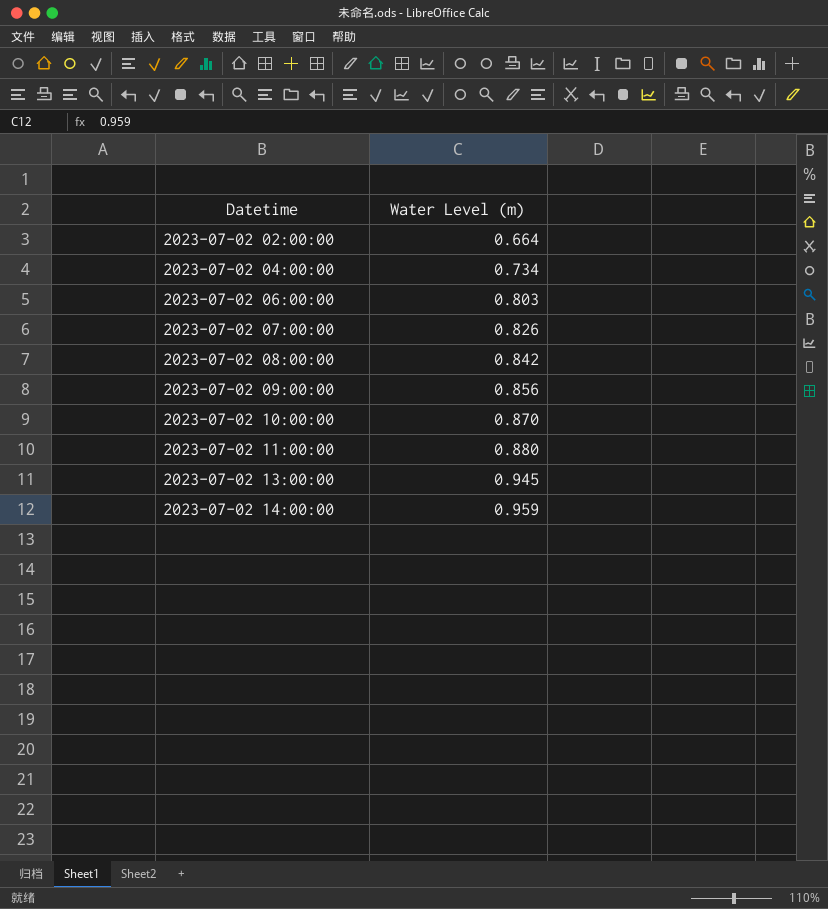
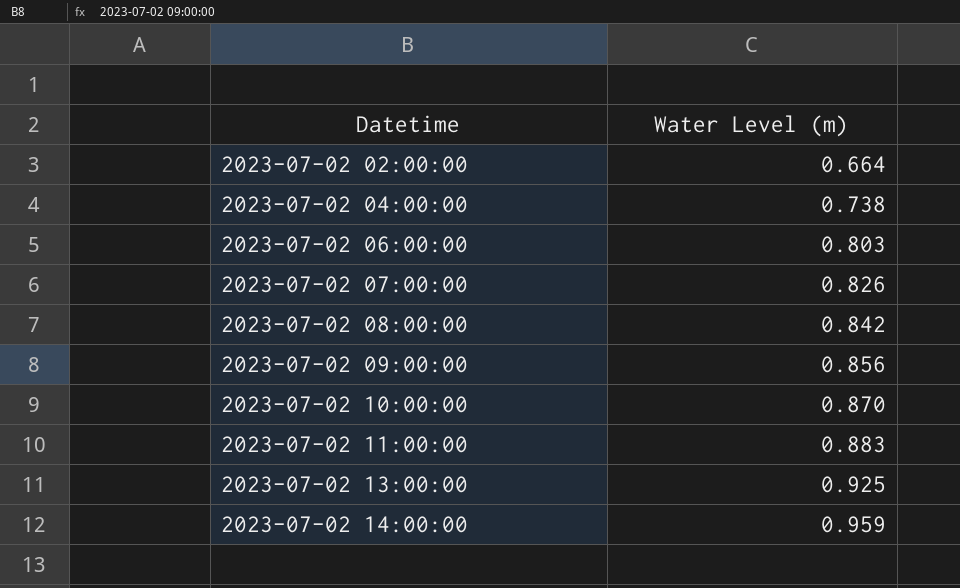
2023-07-02 04:00:00 | Water Level (m): 0.734 -> 0.738
2023-07-02 11:00:00 | Water Level (m): 0.880 -> 0.883
2023-07-02 13:00:00 | Water Level (m): 0.945 -> 0.925

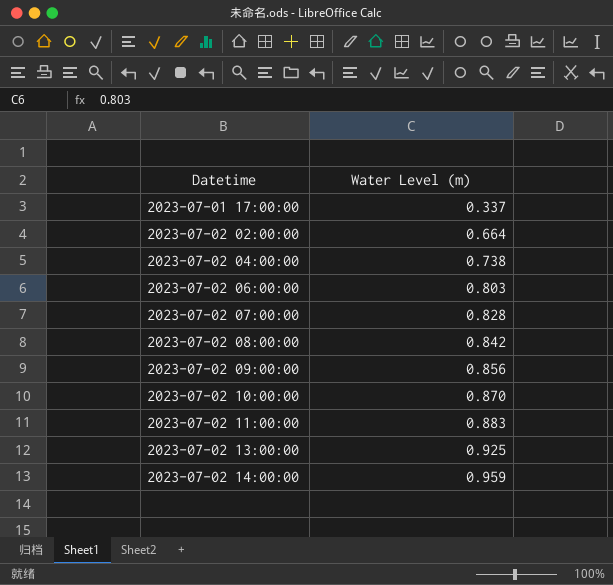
row 2023-07-01 17:00:00: none -> 0.337
2023-07-02 07:00:00 | Water Level (m): 0.826 -> 0.828

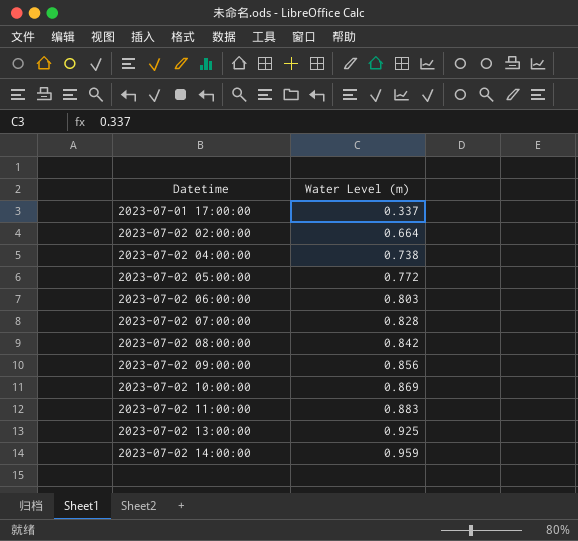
row 2023-07-02 05:00:00: none -> 0.772
2023-07-02 10:00:00 | Water Level (m): 0.870 -> 0.869

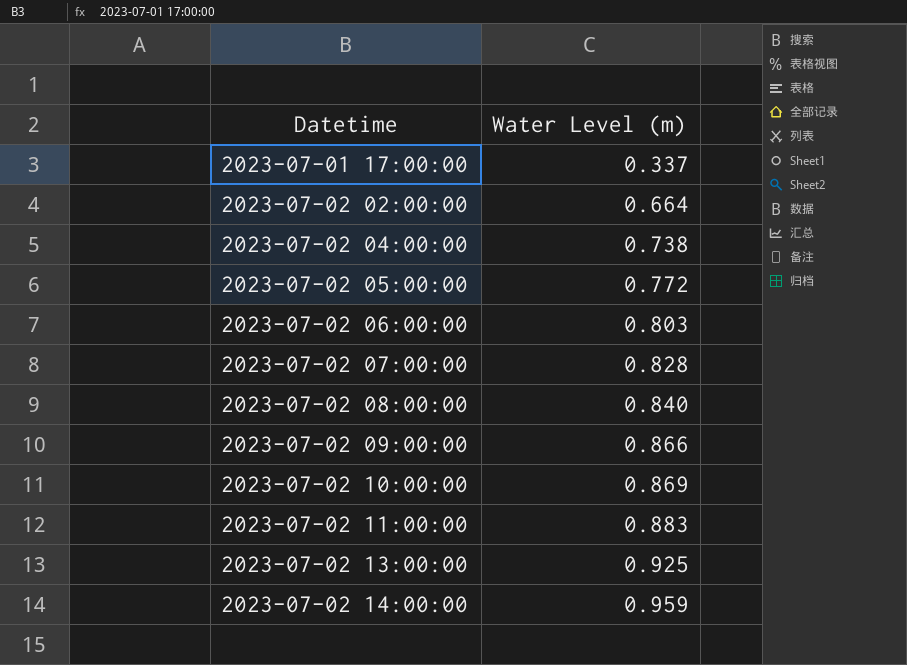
2023-07-02 08:00:00 | Water Level (m): 0.842 -> 0.840
2023-07-02 09:00:00 | Water Level (m): 0.856 -> 0.866

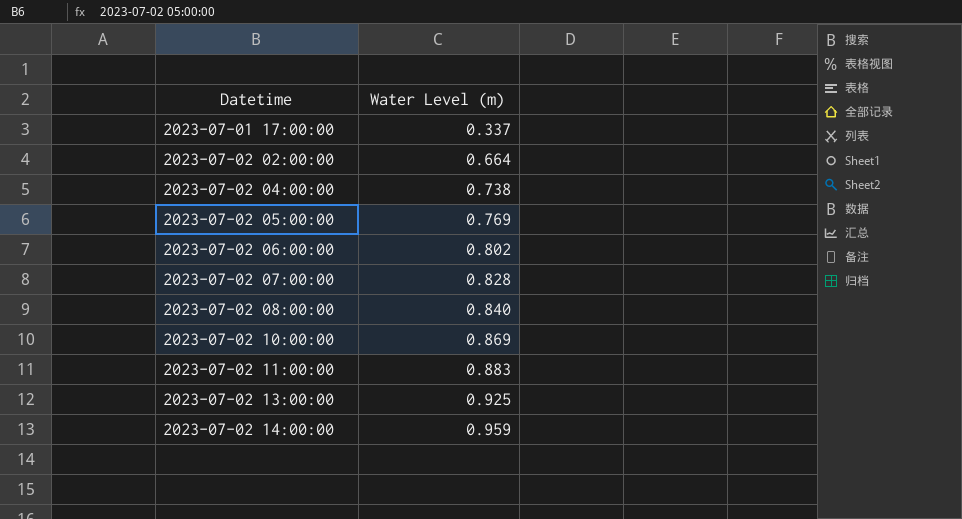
row 2023-07-02 09:00:00: 0.866 -> none
2023-07-02 05:00:00 | Water Level (m): 0.772 -> 0.769
2023-07-02 06:00:00 | Water Level (m): 0.803 -> 0.802

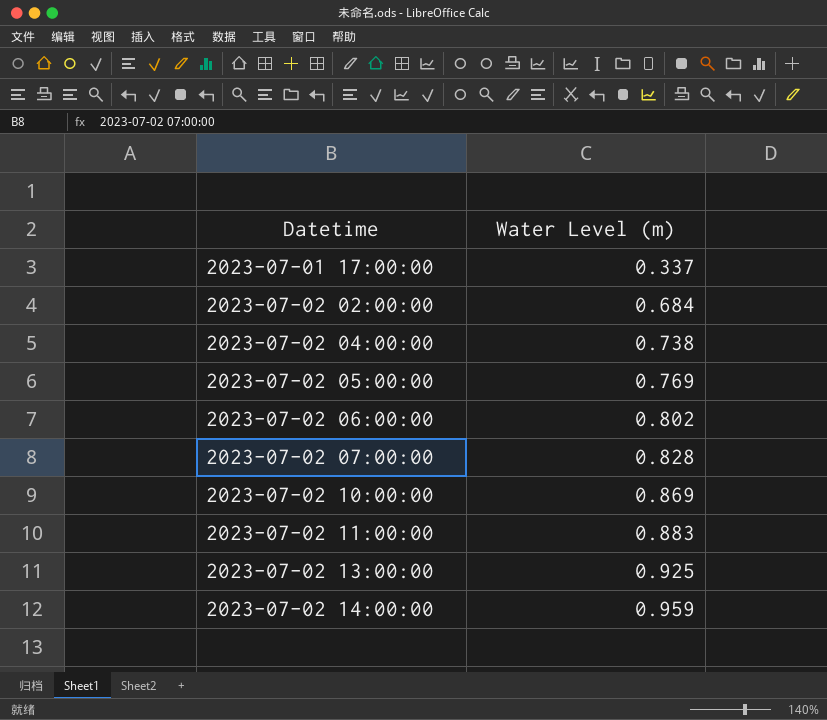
row 2023-07-02 08:00:00: 0.840 -> none
2023-07-02 02:00:00 | Water Level (m): 0.664 -> 0.684

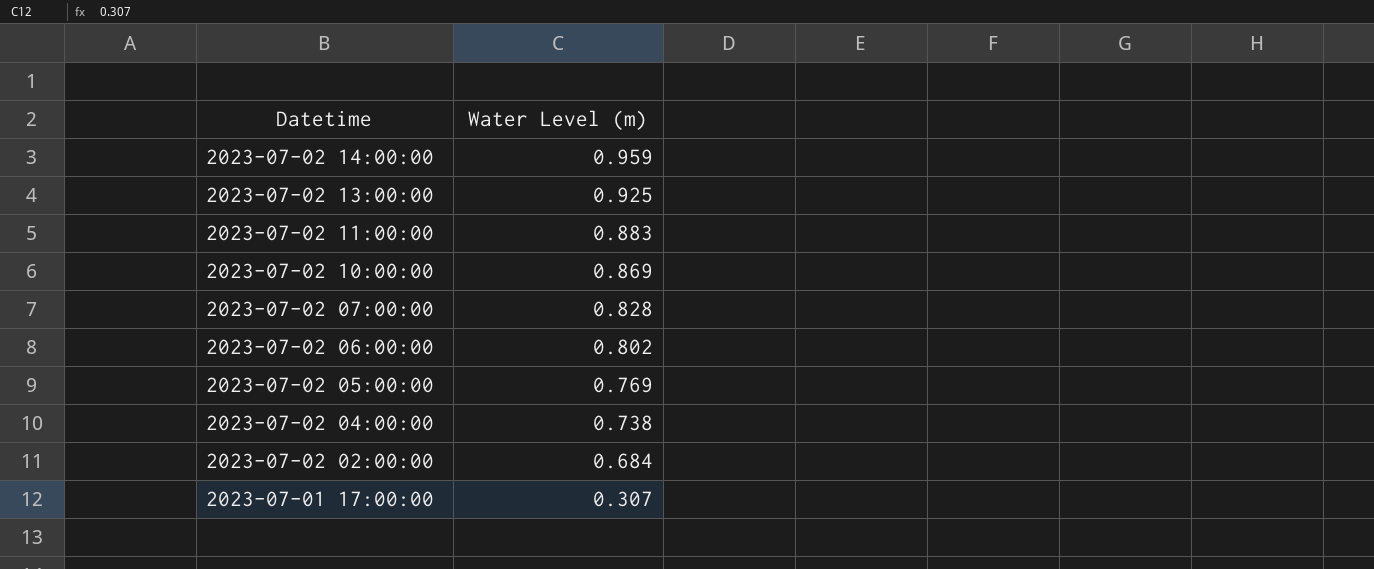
row order: Datetime ascending -> Datetime descending
2023-07-01 17:00:00 | Water Level (m): 0.337 -> 0.307

